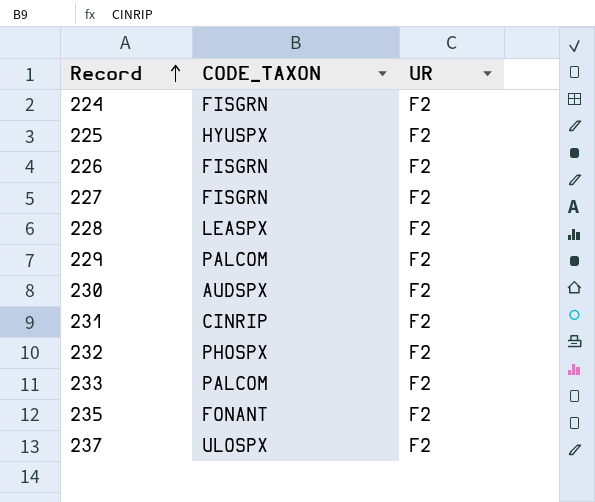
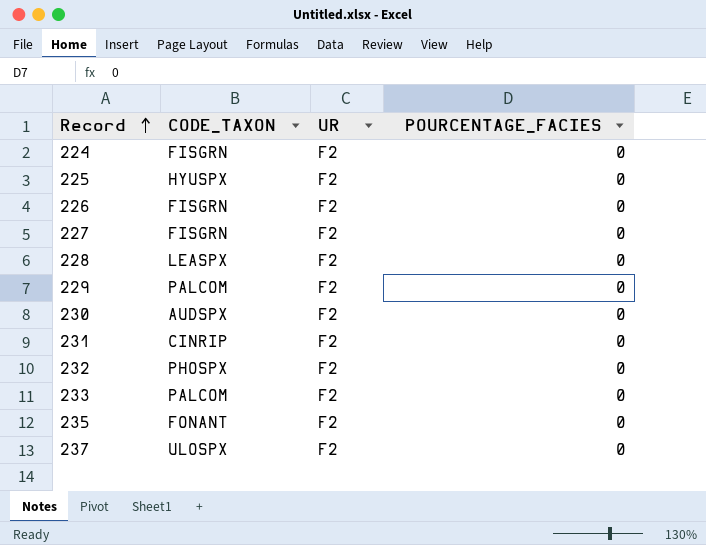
column POURCENTAGE_FACIES | position: none -> 4

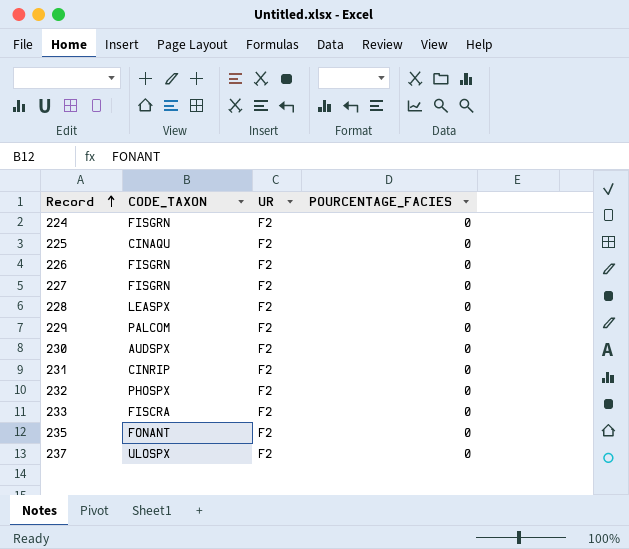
225 | CODE_TAXON: HYUSPX -> CINAQU
233 | CODE_TAXON: PALCOM -> FISCRA

